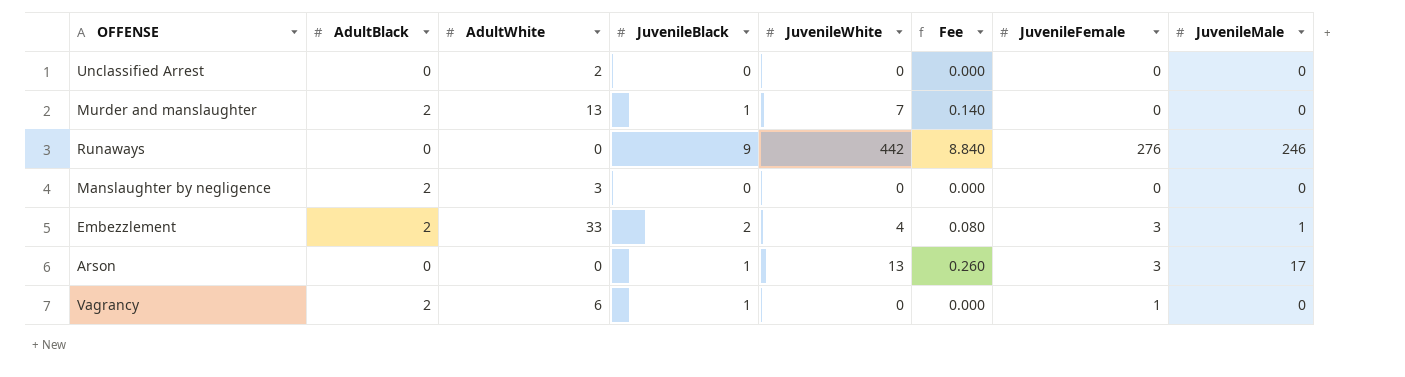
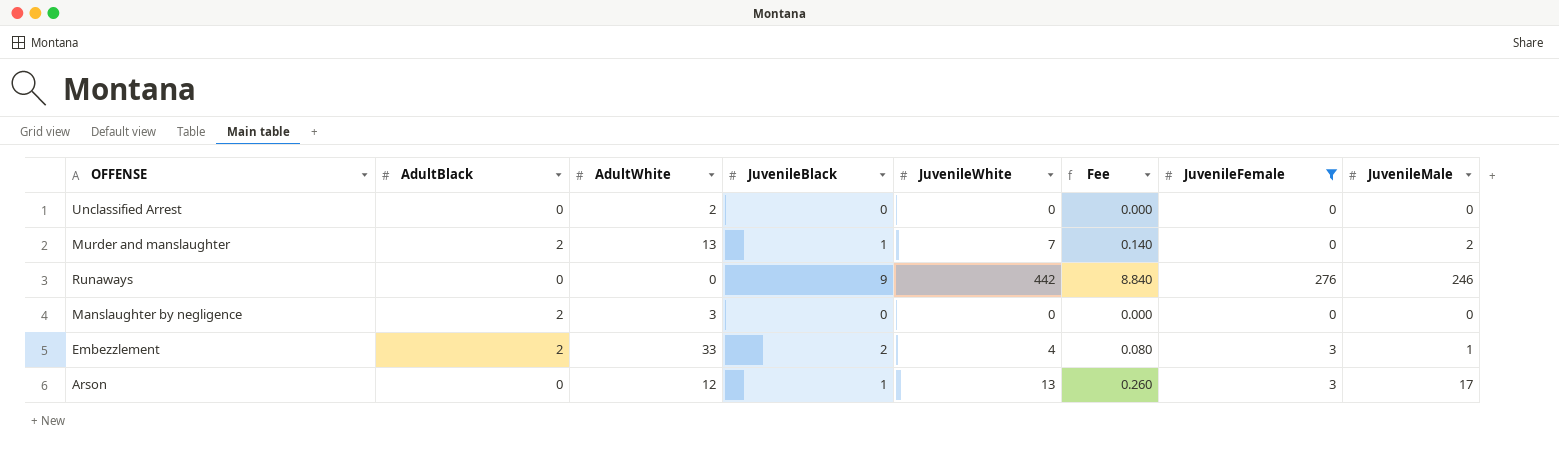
filter: none -> JuvenileFemale != 1
Murder and manslaughter | JuvenileMale: 0 -> 2
Arson | AdultWhite: 0 -> 12

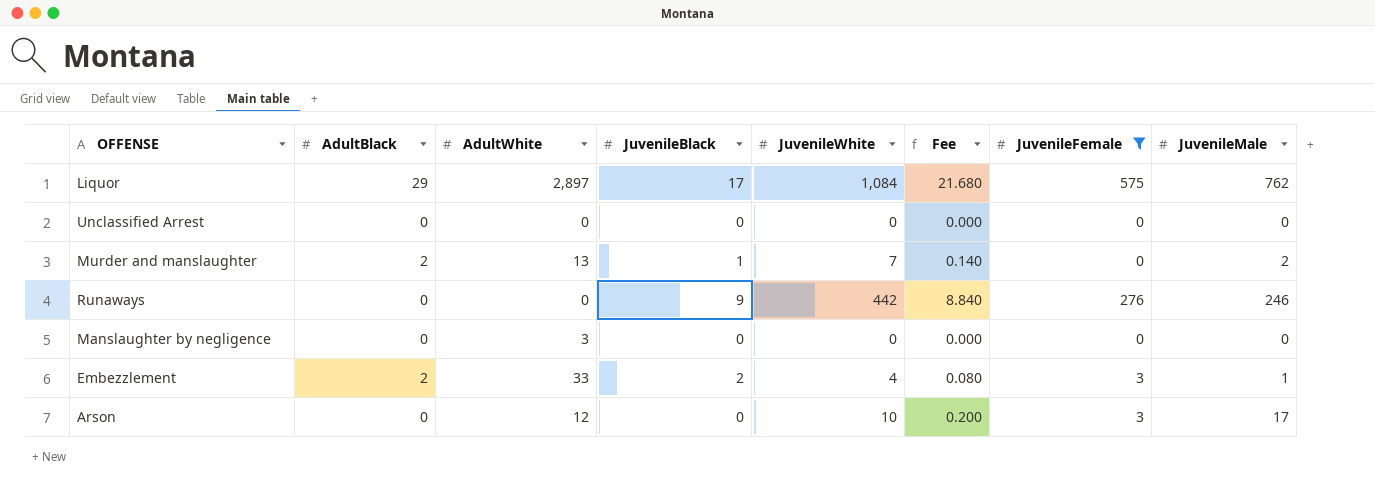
row Liquor: none -> 29 | 2,897 | 17 | 1,084 | 21.680 | 575 | 762
Unclassified Arrest | AdultWhite: 2 -> 0
Manslaughter by negligence | AdultBlack: 2 -> 0
Arson | JuvenileBlack: 1 -> 0
Arson | JuvenileWhite: 13 -> 10
Arson | Fee: 0.260 -> 0.200

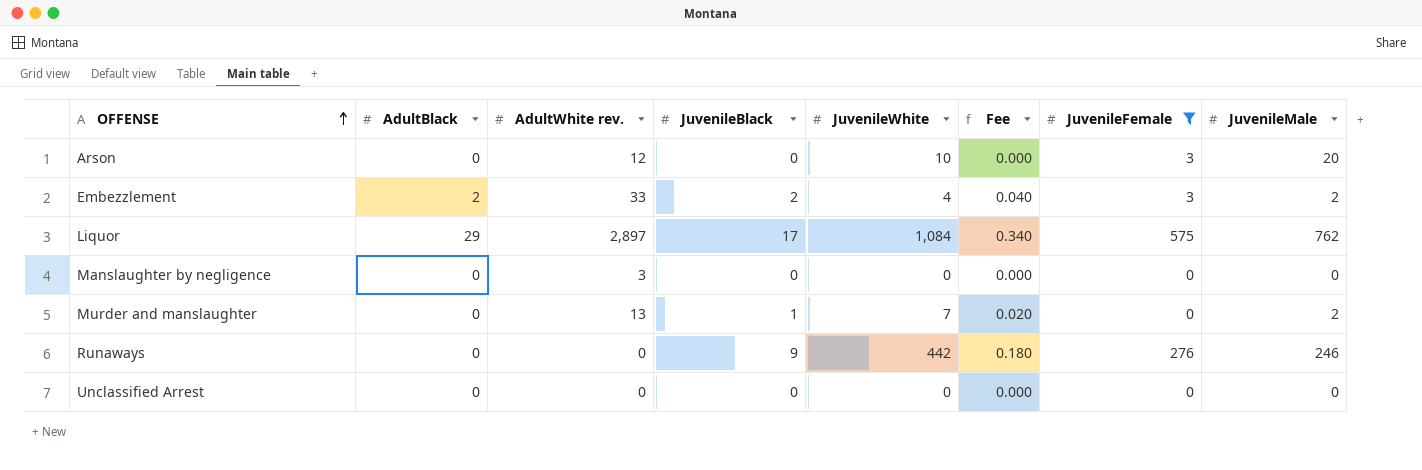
row order: none -> OFFENSE ascending
column name: AdultWhite -> AdultWhite rev.
column Fee | formula: [JuvenileWhite] * 0.02 -> [JuvenileBlack] * 0.02
Arson | JuvenileMale: 17 -> 20
Embezzlement | JuvenileMale: 1 -> 2
Murder and manslaughter | AdultBlack: 2 -> 0

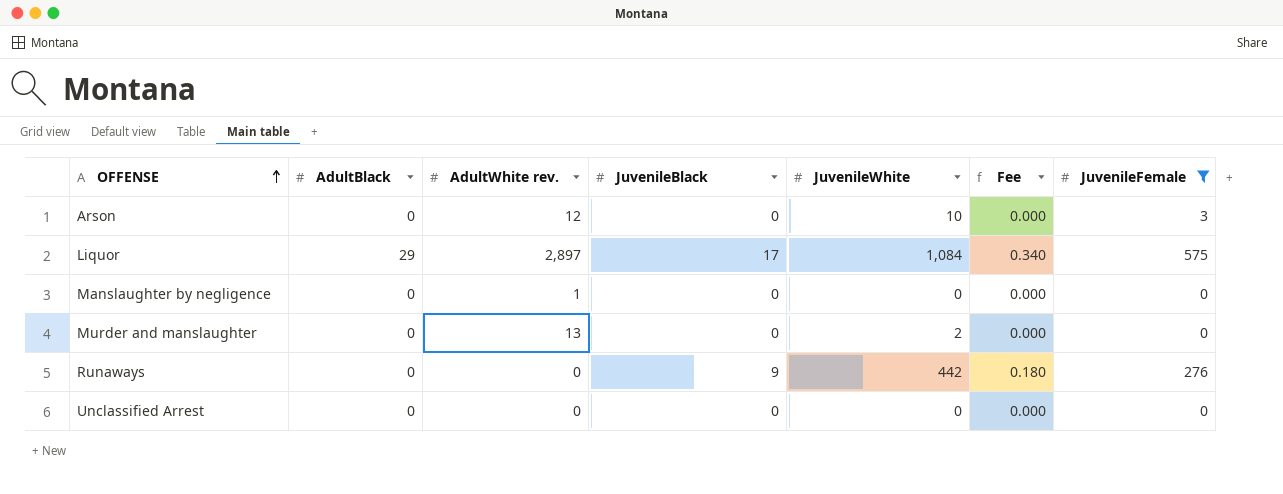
column JuvenileMale | position: 8 -> none
row Embezzlement: 2 | 33 | 2 | 4 | 0.040 | 3 | 2 -> none
Manslaughter by negligence | AdultWhite rev.: 3 -> 1
Murder and manslaughter | JuvenileBlack: 1 -> 0
Murder and manslaughter | JuvenileWhite: 7 -> 2
Murder and manslaughter | Fee: 0.020 -> 0.000

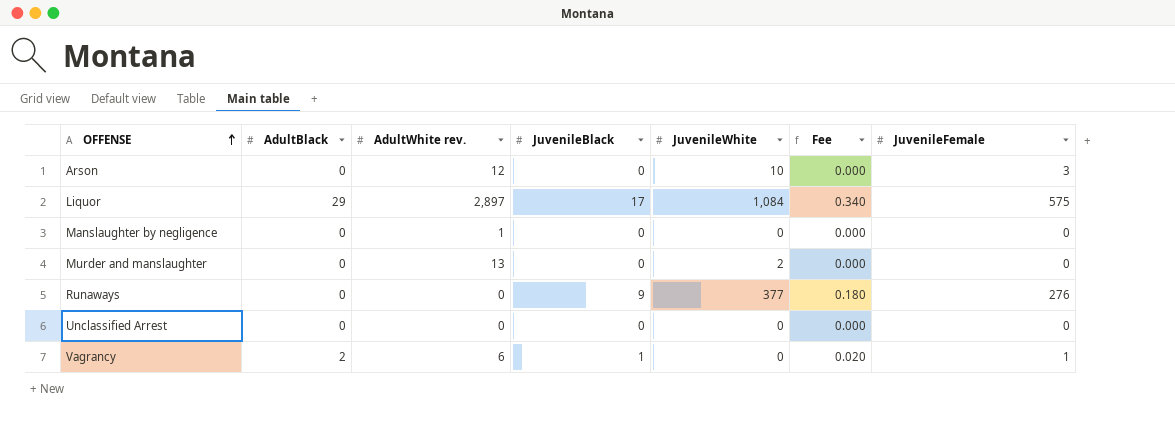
filter: JuvenileFemale != 1 -> none
Runaways | JuvenileWhite: 442 -> 377

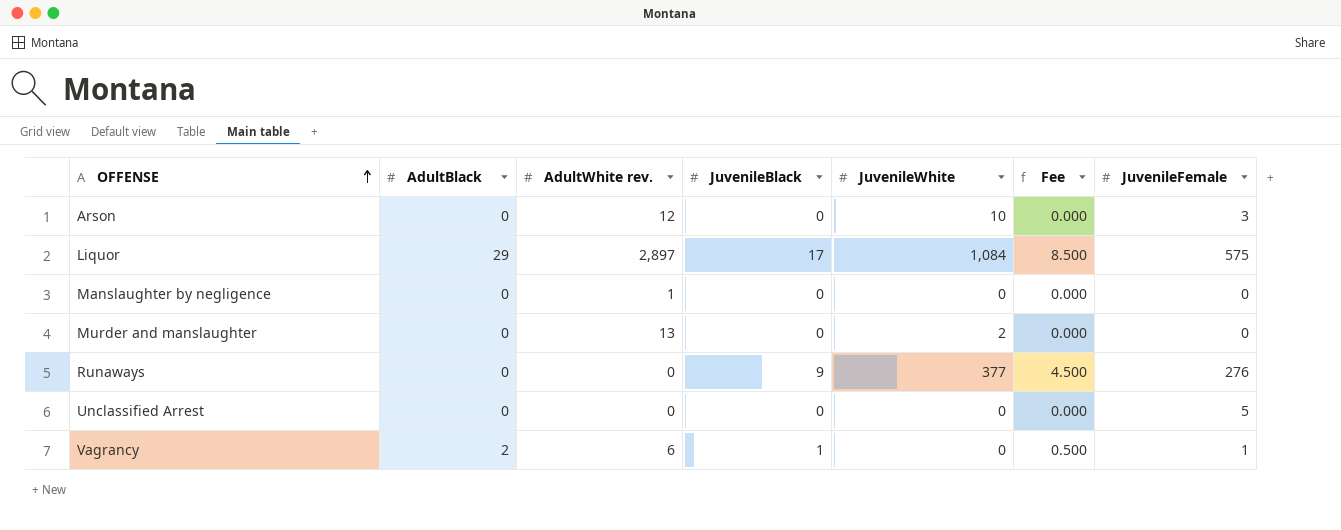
column Fee | formula: [JuvenileBlack] * 0.02 -> [JuvenileBlack] * 0.5
Unclassified Arrest | JuvenileFemale: 0 -> 5

